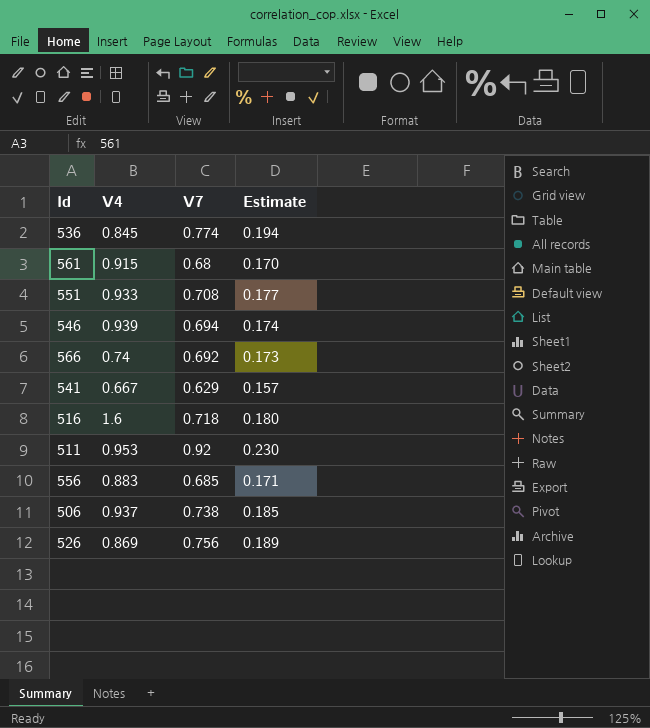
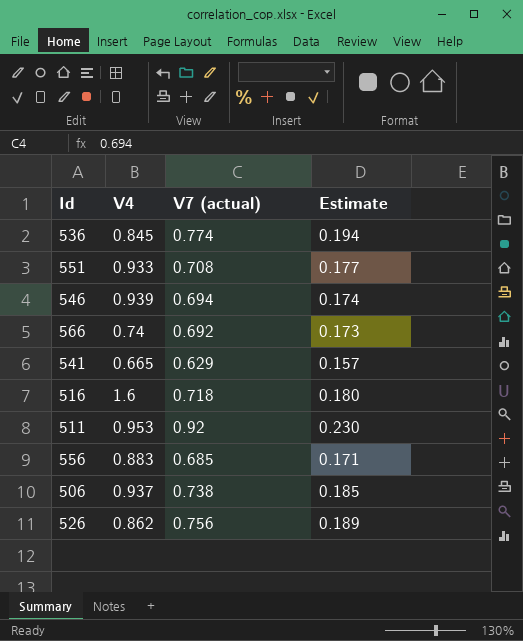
column name: V7 -> V7 (actual)
row 561: 0.915 | 0.68 | 0.170 -> none
541 | V4: 0.667 -> 0.665
526 | V4: 0.869 -> 0.862

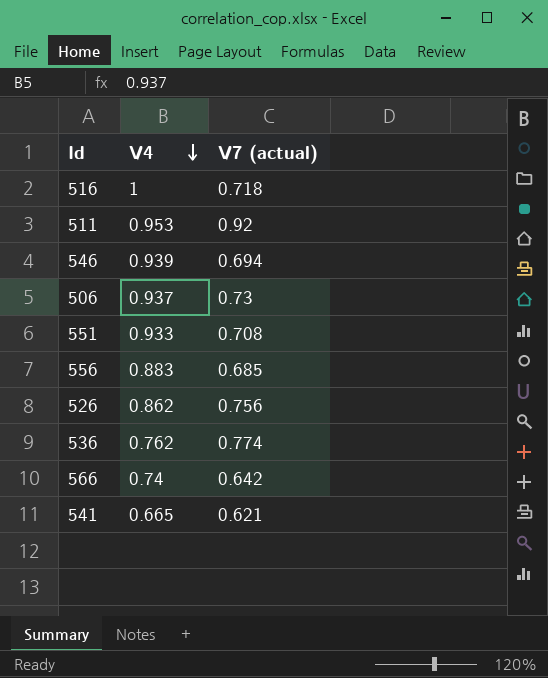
row order: none -> V4 descending
column Estimate | formula: [V7 (actual)] * 0.25 -> none
516 | V4: 1.6 -> 1
506 | V7 (actual): 0.738 -> 0.73
536 | V4: 0.845 -> 0.762
566 | V7 (actual): 0.692 -> 0.642
541 | V7 (actual): 0.629 -> 0.621

